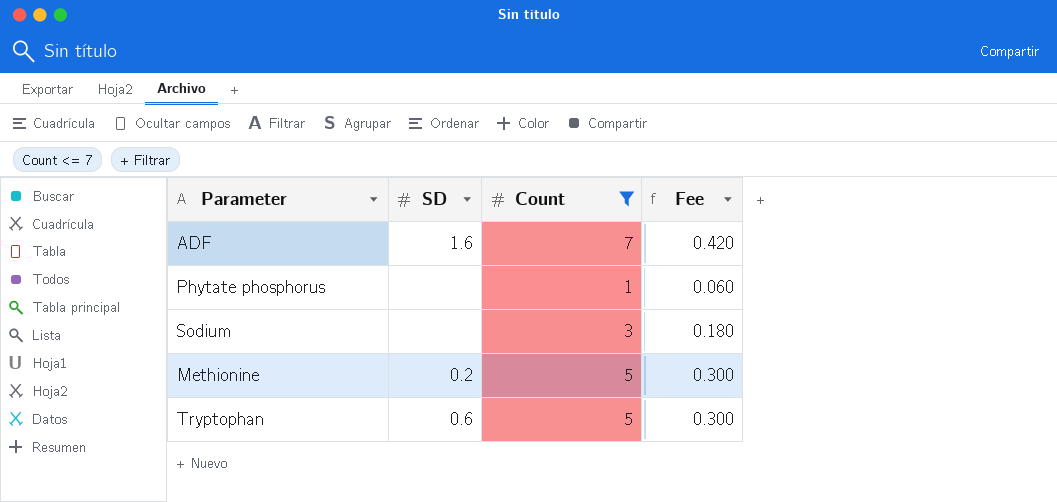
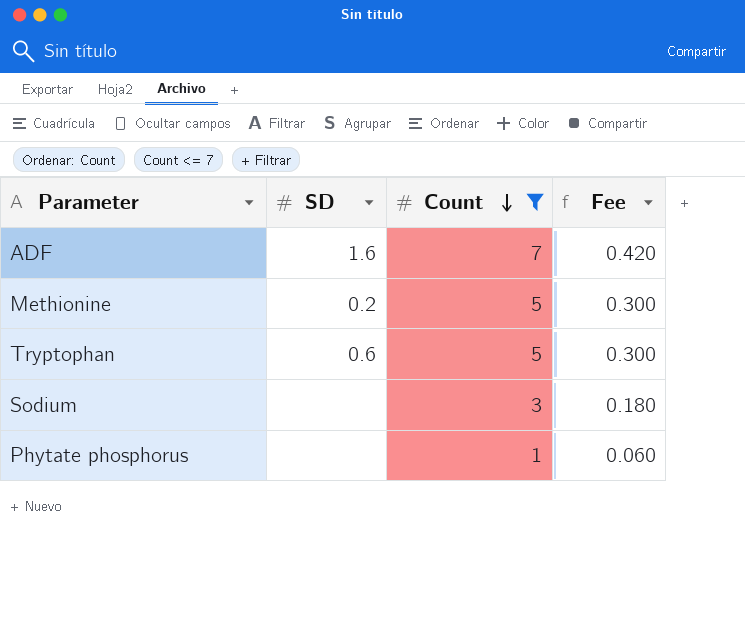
row order: none -> Count descending

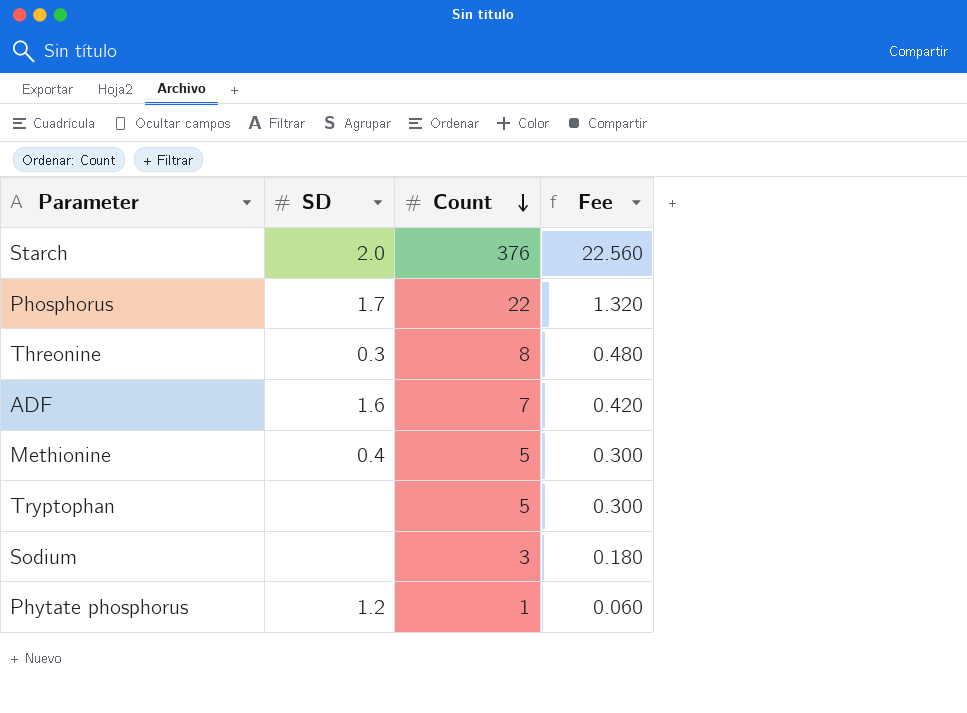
filter: Count <= 7 -> none
Methionine | SD: 0.2 -> 0.4
Tryptophan | SD: 0.6 -> none
Phytate phosphorus | SD: none -> 1.2

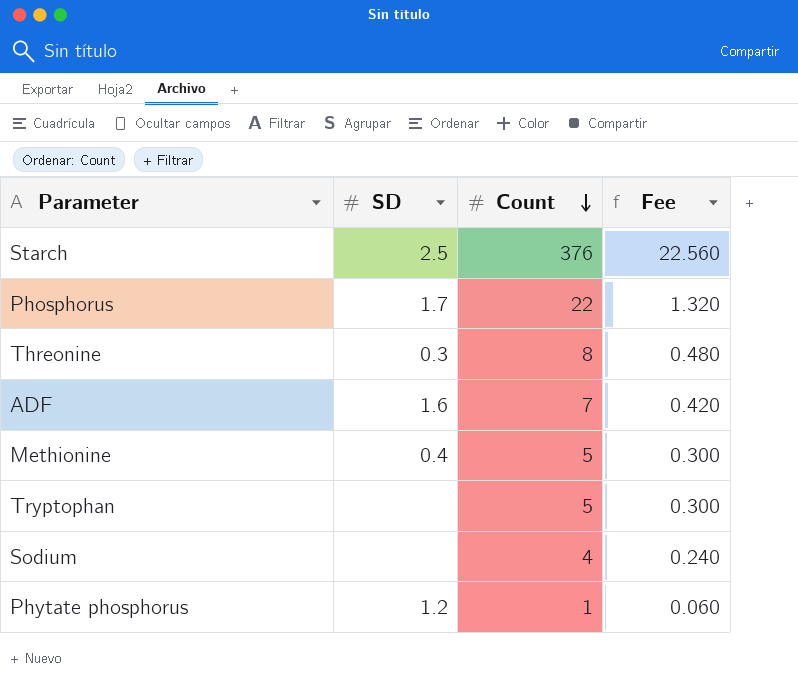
Starch | SD: 2.0 -> 2.5
Sodium | Count: 3 -> 4
Sodium | Fee: 0.180 -> 0.240

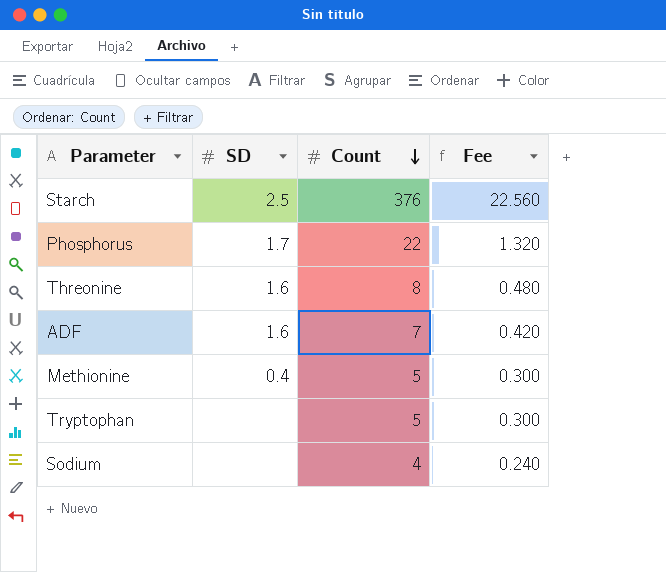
row Phytate phosphorus: 1.2 | 1 | 0.060 -> none
Threonine | SD: 0.3 -> 1.6

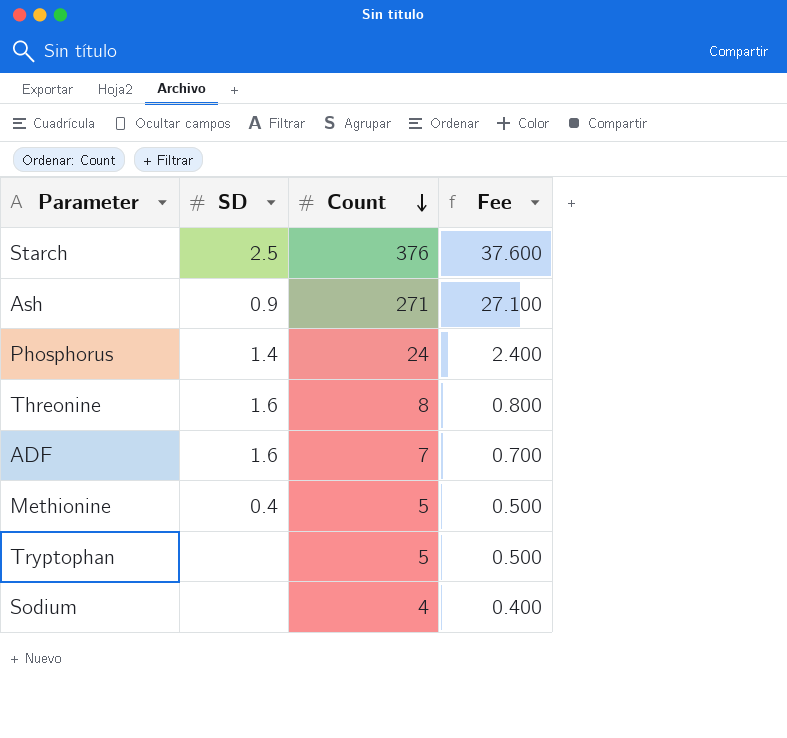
column Fee | formula: [Count] * 0.06 -> [Count] * 0.1
row Ash: none -> 0.9 | 271 | 27.100
Phosphorus | SD: 1.7 -> 1.4
Phosphorus | Count: 22 -> 24

